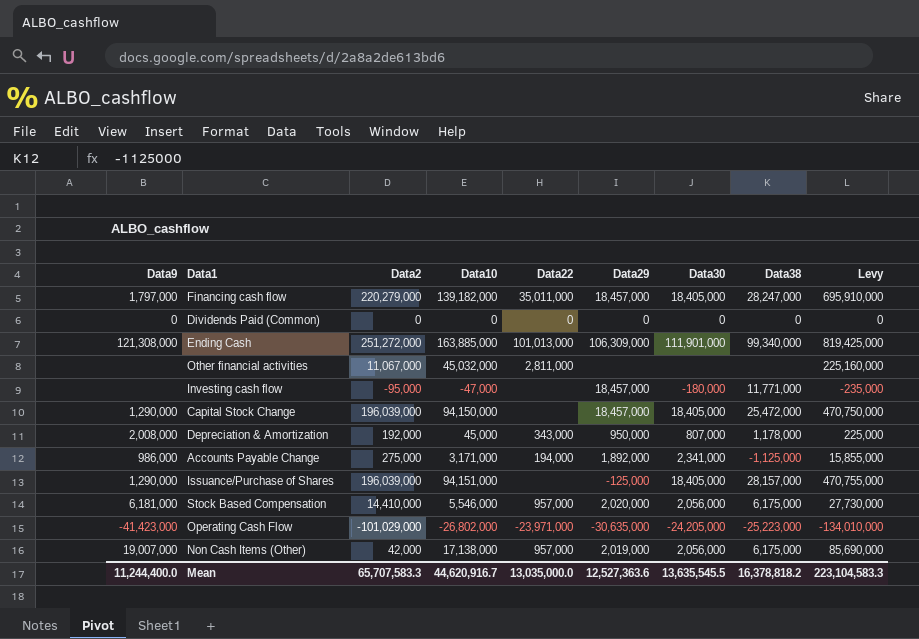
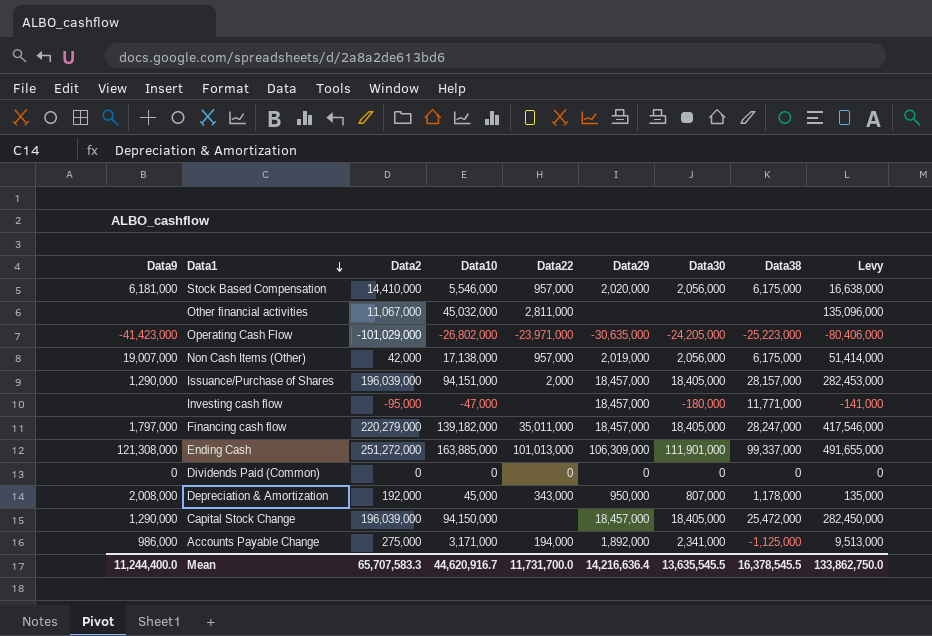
row order: none -> Data1 descending
column Levy | formula: [Data10] * 5 -> [Data10] * 3
Issuance/Purchase of Shares | Data22: none -> 2,000
Issuance/Purchase of Shares | Data29: -125,000 -> 18,457,000
Ending Cash | Data38: 99,340,000 -> 99,337,000
Mean | Data22: 13,035,000.0 -> 11,731,700.0
Mean | Data29: 12,527,363.6 -> 14,216,636.4
Mean | Data38: 16,378,818.2 -> 16,378,545.5
Mean | Levy: 223,104,583.3 -> 133,862,750.0

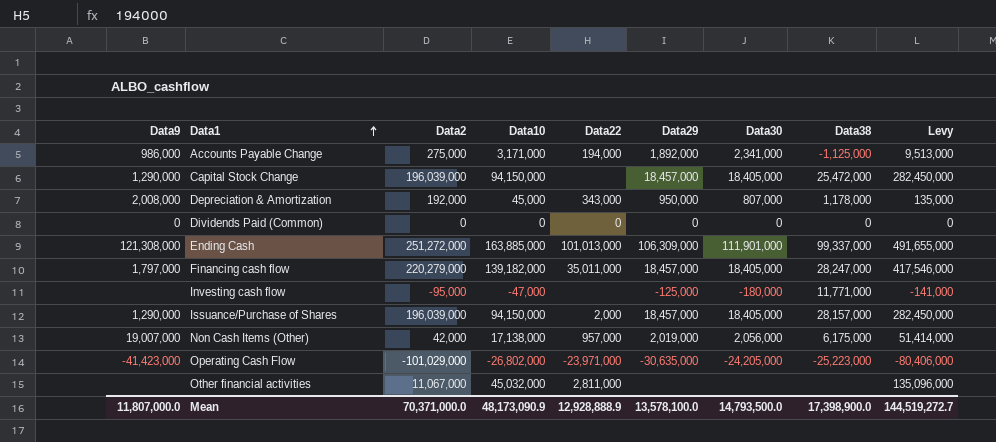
row order: Data1 descending -> Data1 ascending
row Stock Based Compensation: 6,181,000 | 14,410,000 | 5,546,000 | 957,000 | 2,020,000 | 2,056,000 | 6,175,000 | 16,638,000 -> none
Investing cash flow | Data29: 18,457,000 -> -125,000
Issuance/Purchase of Shares | Data10: 94,151,000 -> 94,150,000
Issuance/Purchase of Shares | Levy: 282,453,000 -> 282,450,000
Mean | Data9: 11,244,400.0 -> 11,807,000.0
Mean | Data2: 65,707,583.3 -> 70,371,000.0
Mean | Data10: 44,620,916.7 -> 48,173,090.9
Mean | Data22: 11,731,700.0 -> 12,928,888.9
Mean | Data29: 14,216,636.4 -> 13,578,100.0
Mean | Data30: 13,635,545.5 -> 14,793,500.0
Mean | Data38: 16,378,545.5 -> 17,398,900.0
Mean | Levy: 133,862,750.0 -> 144,519,272.7

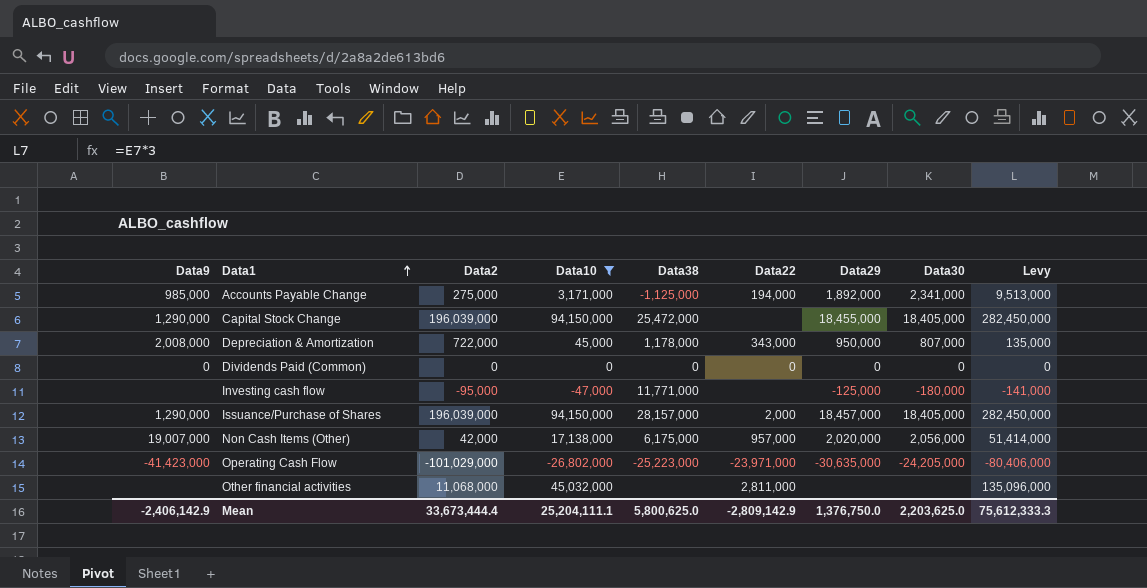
filter: none -> Data10 <= 94,150,000
column Data38 | position: 8 -> 5
Accounts Payable Change | Data9: 986,000 -> 985,000
Capital Stock Change | Data29: 18,457,000 -> 18,455,000
Depreciation & Amortization | Data2: 192,000 -> 722,000
Non Cash Items (Other) | Data29: 2,019,000 -> 2,020,000
Other financial activities | Data2: 11,067,000 -> 11,068,000
Mean | Data9: 11,807,000.0 -> -2,406,142.9
Mean | Data2: 70,371,000.0 -> 33,673,444.4
Mean | Data10: 48,173,090.9 -> 25,204,111.1
Mean | Data38: 17,398,900.0 -> 5,800,625.0
Mean | Data22: 12,928,888.9 -> -2,809,142.9
Mean | Data29: 13,578,100.0 -> 1,376,750.0
Mean | Data30: 14,793,500.0 -> 2,203,625.0
Mean | Levy: 144,519,272.7 -> 75,612,333.3

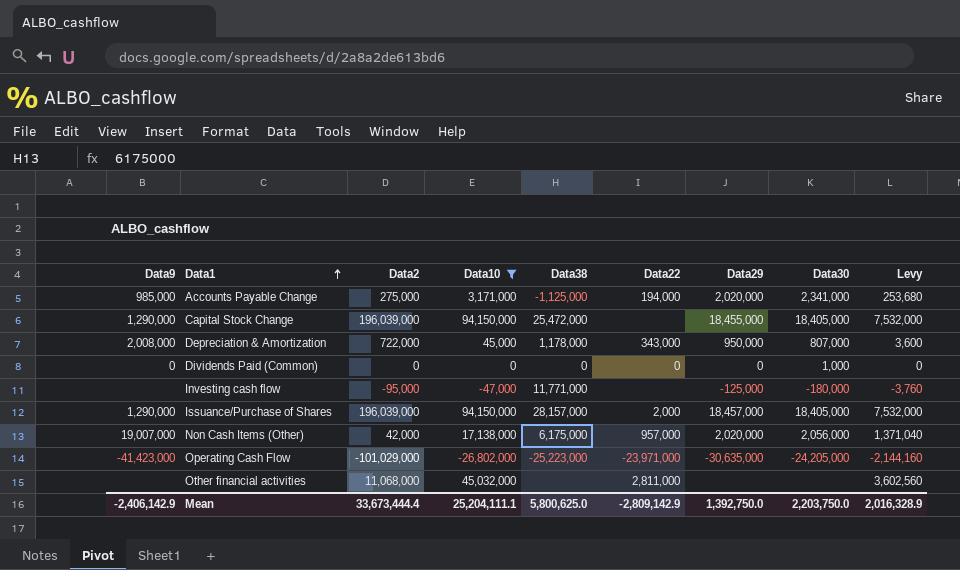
column Levy | formula: [Data10] * 3 -> [Data10] * 0.08
Accounts Payable Change | Data29: 1,892,000 -> 2,020,000
Dividends Paid (Common) | Data30: 0 -> 1,000
Mean | Data29: 1,376,750.0 -> 1,392,750.0
Mean | Data30: 2,203,625.0 -> 2,203,750.0
Mean | Levy: 75,612,333.3 -> 2,016,328.9

